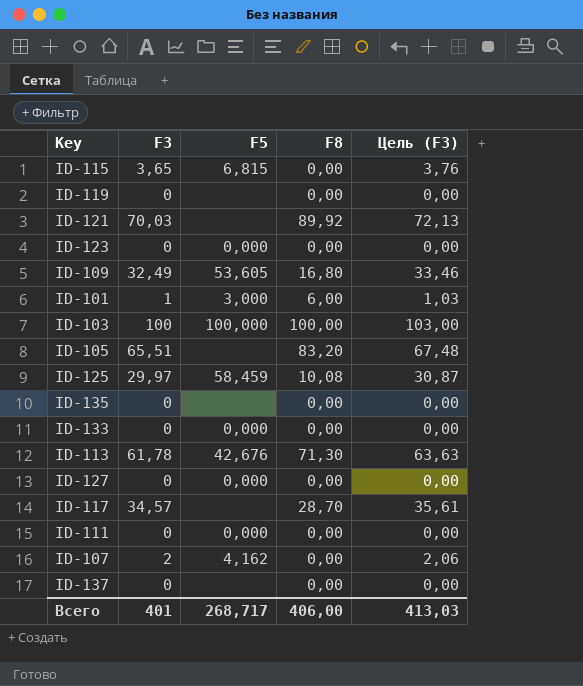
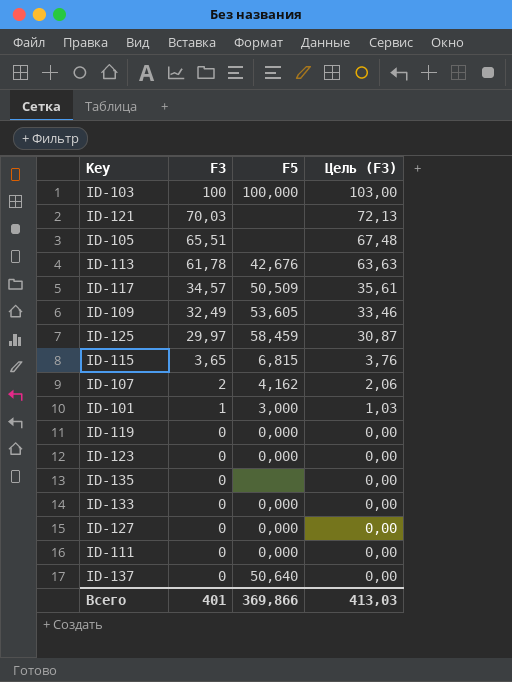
row order: none -> F3 descending
column F8 | position: 4 -> none
ID-117 | F5: none -> 50,509
ID-119 | F5: none -> 0,000
ID-137 | F5: none -> 50,640
Всего | F5: 268,717 -> 369,866

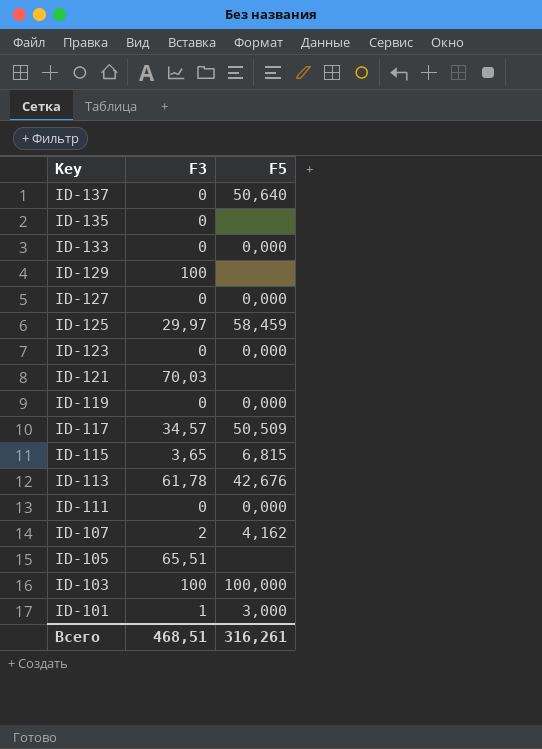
row order: F3 descending -> Key descending
column Цель (F3) | formula: [F3] * 1,03 -> none
row ID-109: 32,49 | 53,605 | 33,46 -> none
row ID-129: none -> 100 | none
Всего | F3: 401 -> 468,51
Всего | F5: 369,866 -> 316,261

